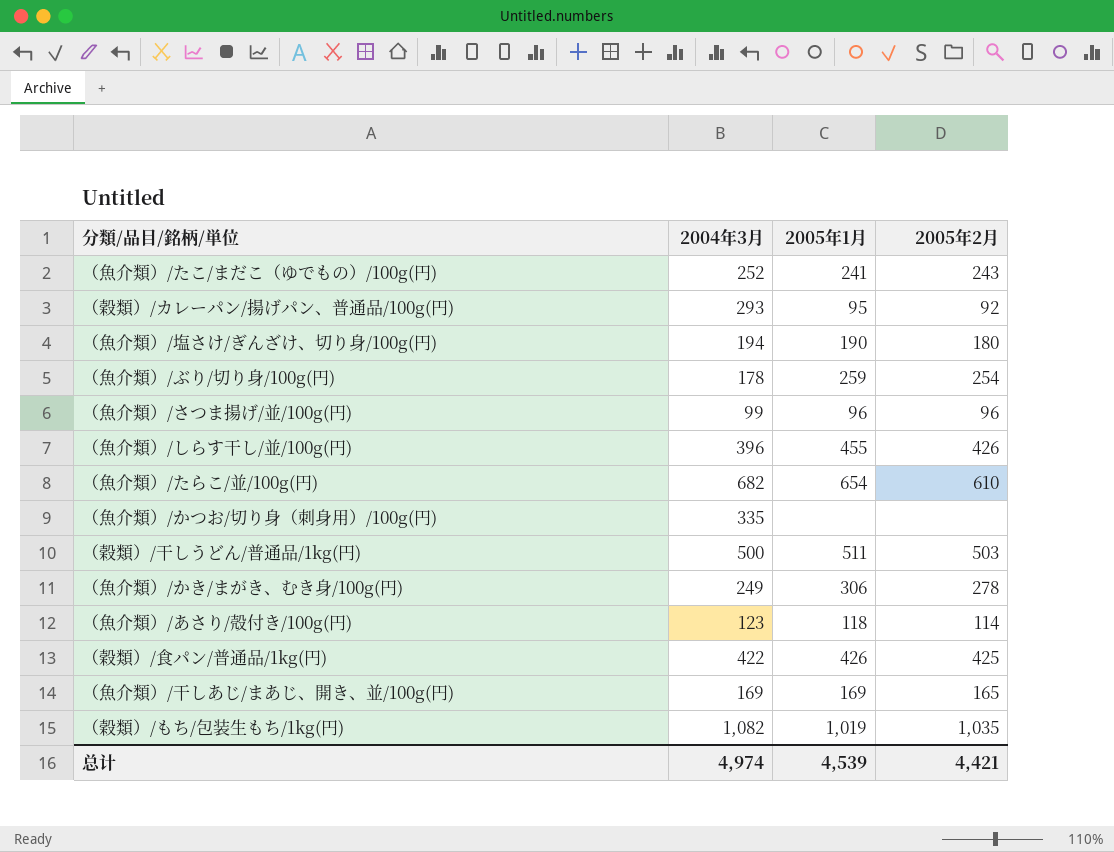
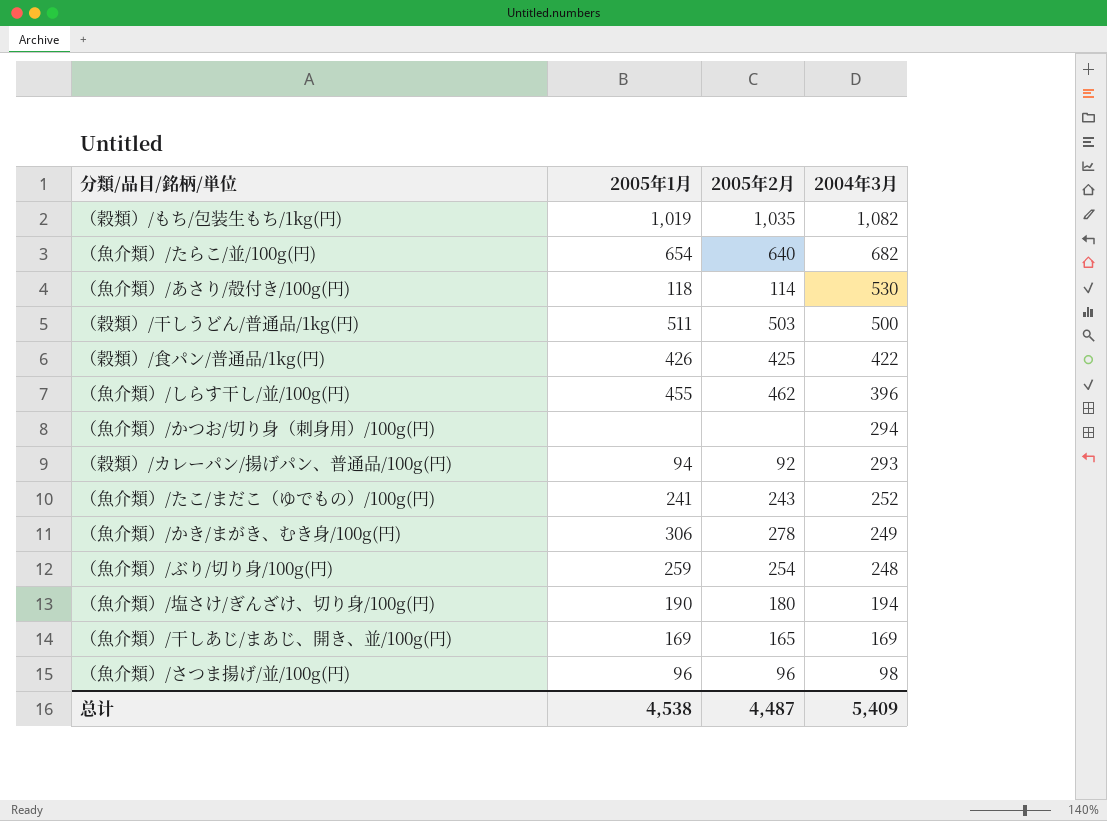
row order: none -> 2004年3月 descending
column 2004年3月 | position: 2 -> 4
（魚介類）/たらこ/並/100g(円) | 2005年2月: 610 -> 640
（魚介類）/あさり/殻付き/100g(円) | 2004年3月: 123 -> 530
（魚介類）/しらす干し/並/100g(円) | 2005年2月: 426 -> 462
（魚介類）/かつお/切り身（刺身用）/100g(円) | 2004年3月: 335 -> 294
（穀類）/カレーパン/揚げパン、普通品/100g(円) | 2005年1月: 95 -> 94
（魚介類）/ぶり/切り身/100g(円) | 2004年3月: 178 -> 248
（魚介類）/さつま揚げ/並/100g(円) | 2004年3月: 99 -> 98
总计 | 2005年1月: 4,539 -> 4,538
总计 | 2005年2月: 4,421 -> 4,487
总计 | 2004年3月: 4,974 -> 5,409

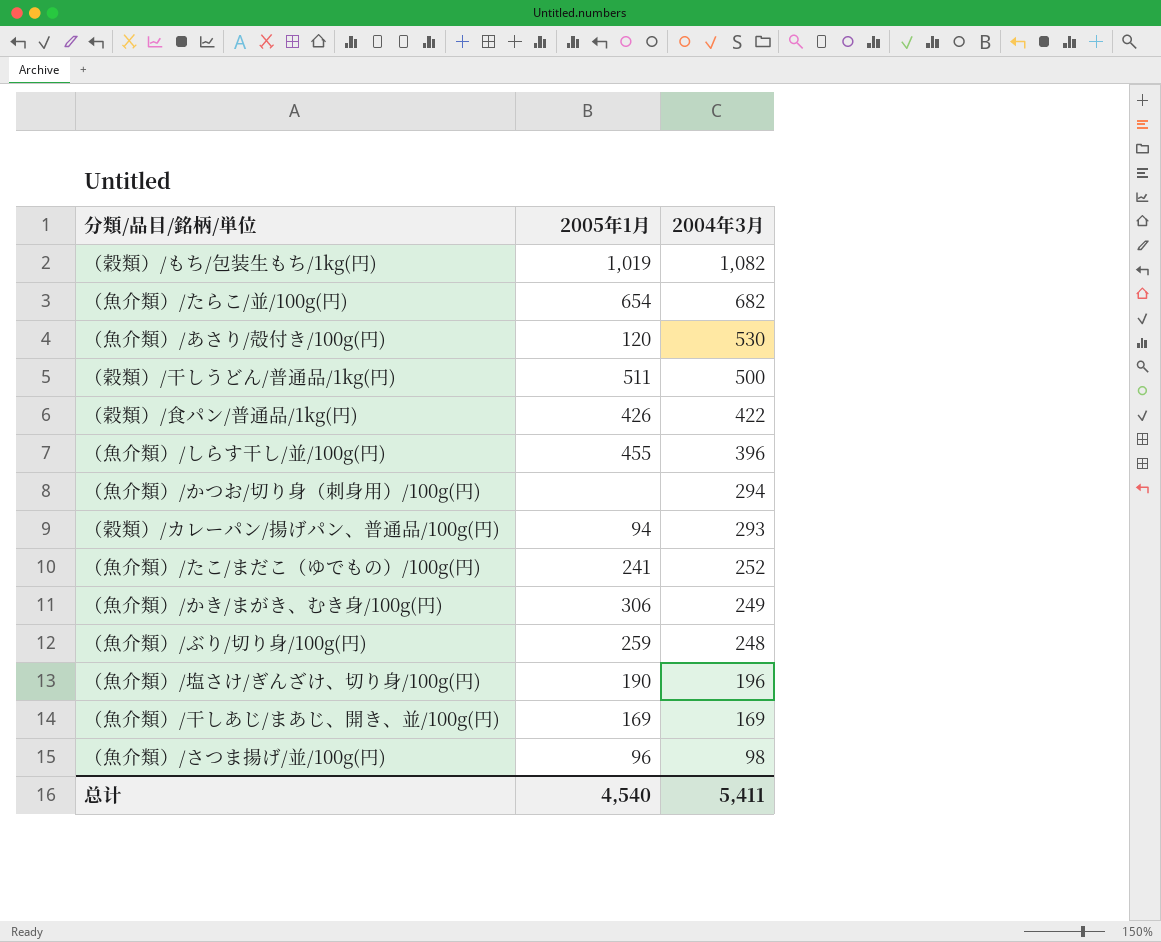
column 2005年2月 | position: 3 -> none
（魚介類）/あさり/殻付き/100g(円) | 2005年1月: 118 -> 120
（魚介類）/塩さけ/ぎんざけ、切り身/100g(円) | 2004年3月: 194 -> 196
总计 | 2005年1月: 4,538 -> 4,540
总计 | 2004年3月: 5,409 -> 5,411

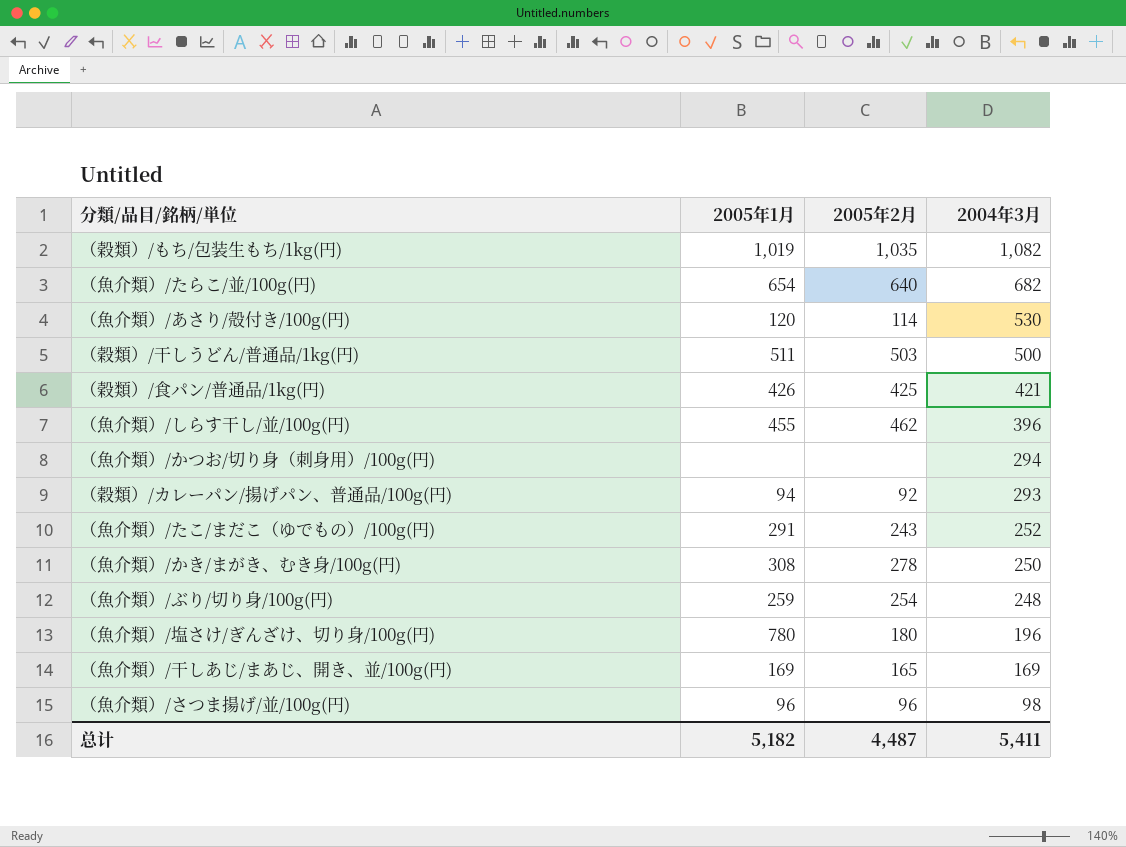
column 2005年2月 | position: none -> 3
（穀類）/食パン/普通品/1kg(円) | 2004年3月: 422 -> 421
（魚介類）/たこ/まだこ（ゆでもの）/100g(円) | 2005年1月: 241 -> 291
（魚介類）/かき/まがき、むき身/100g(円) | 2005年1月: 306 -> 308
（魚介類）/かき/まがき、むき身/100g(円) | 2004年3月: 249 -> 250
（魚介類）/塩さけ/ぎんざけ、切り身/100g(円) | 2005年1月: 190 -> 780
总计 | 2005年1月: 4,540 -> 5,182

